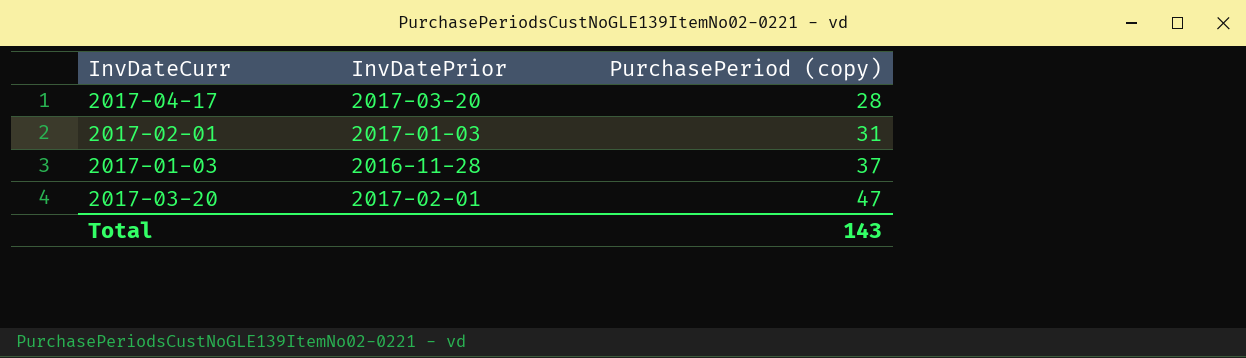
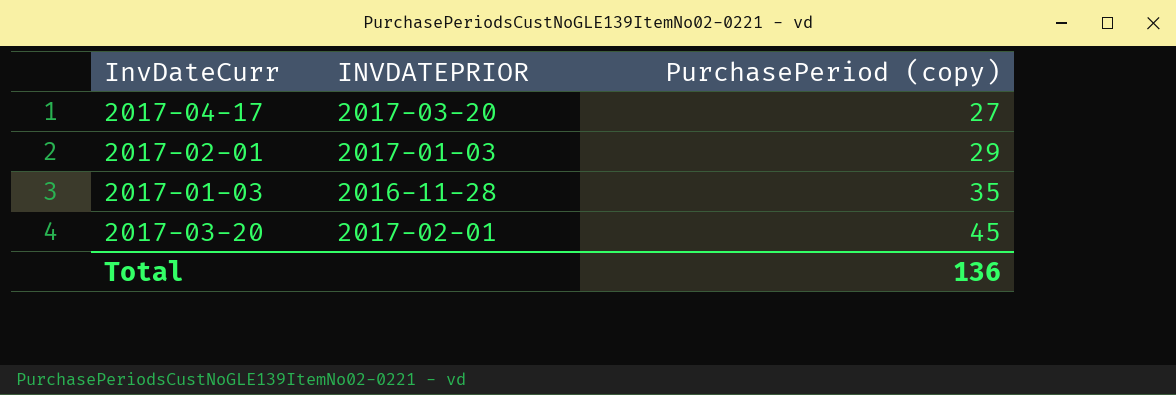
column name: InvDatePrior -> INVDATEPRIOR
2017-04-17 | PurchasePeriod (copy): 28 -> 27
2017-02-01 | PurchasePeriod (copy): 31 -> 29
2017-01-03 | PurchasePeriod (copy): 37 -> 35
2017-03-20 | PurchasePeriod (copy): 47 -> 45
Total | PurchasePeriod (copy): 143 -> 136

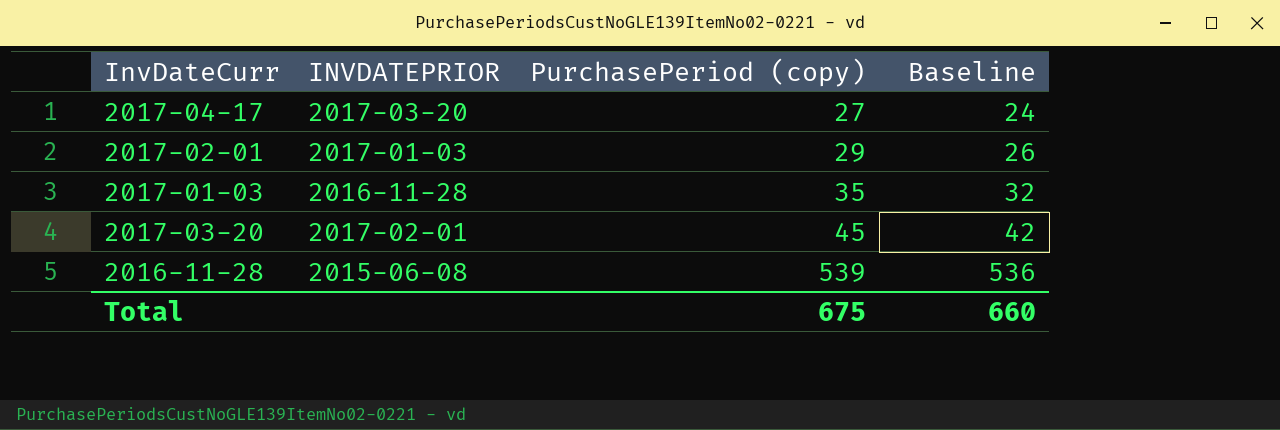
column Baseline | formula: none -> [PurchasePeriod (copy)] - 3
row 2016-11-28: none -> 2015-06-08 | 539 | 536
Total | PurchasePeriod (copy): 136 -> 675

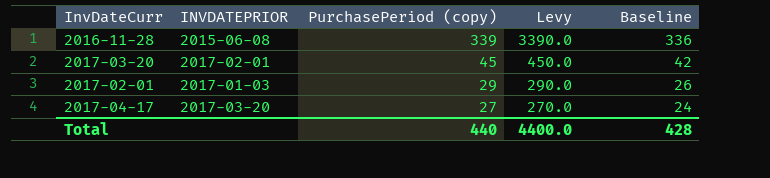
row order: PurchasePeriod (copy) ascending -> PurchasePeriod (copy) descending
column Levy | formula: none -> [PurchasePeriod (copy)] * 10
row 2017-01-03: 2016-11-28 | 35 | 32 -> none
2016-11-28 | PurchasePeriod (copy): 539 -> 339
2016-11-28 | Baseline: 536 -> 336
Total | PurchasePeriod (copy): 675 -> 440
Total | Baseline: 660 -> 428

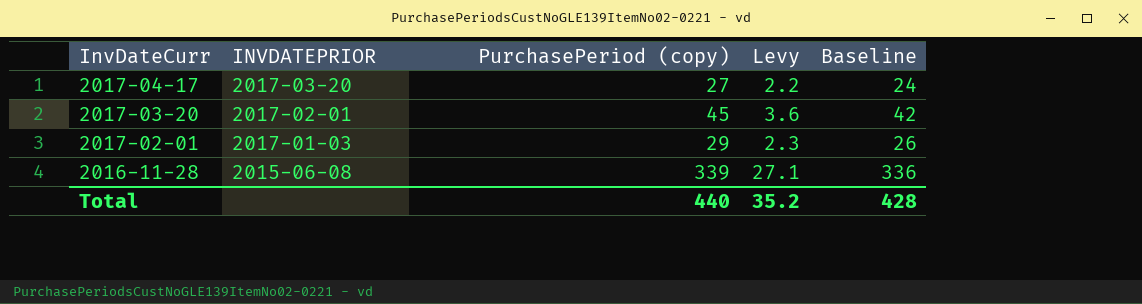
row order: PurchasePeriod (copy) descending -> InvDateCurr descending
column Levy | formula: [PurchasePeriod (copy)] * 10 -> [PurchasePeriod (copy)] * 0.08
Total | Levy: 4400.0 -> 35.2

